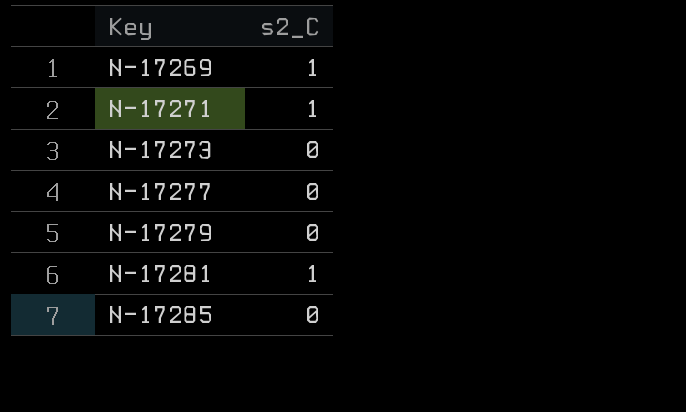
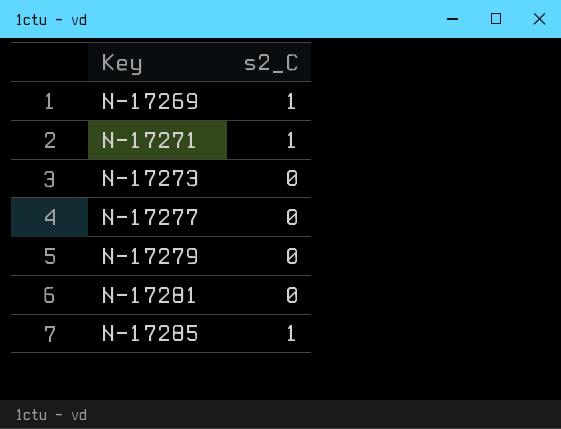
N-17281 | s2_C: 1 -> 0
N-17285 | s2_C: 0 -> 1

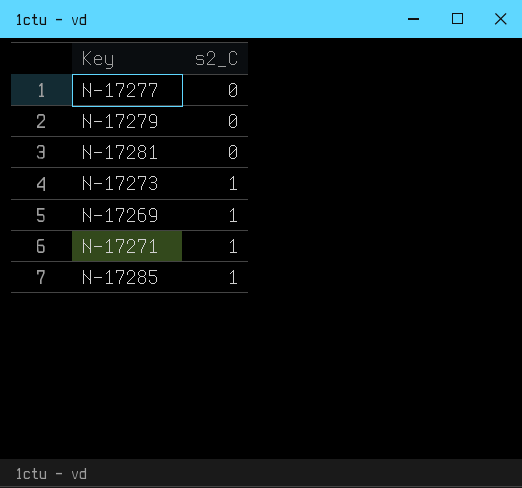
row order: Key ascending -> s2_C ascending
N-17273 | s2_C: 0 -> 1

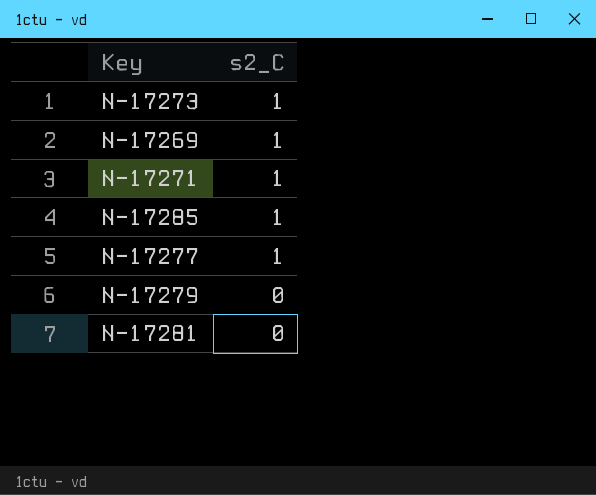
row order: s2_C ascending -> s2_C descending
N-17277 | s2_C: 0 -> 1

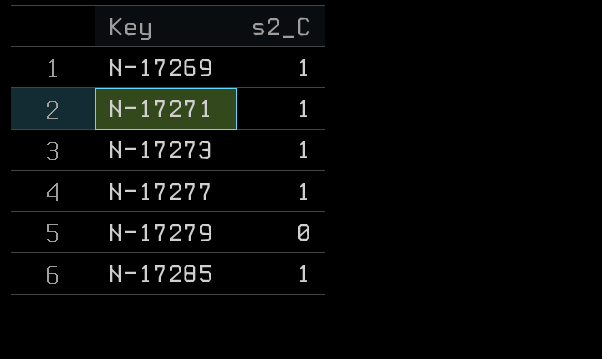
row order: s2_C descending -> Key ascending
row N-17281: 0 -> none

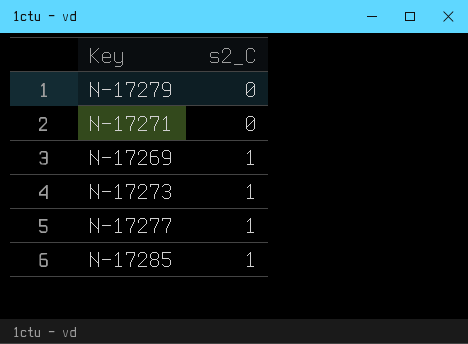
row order: Key ascending -> s2_C ascending
N-17271 | s2_C: 1 -> 0

